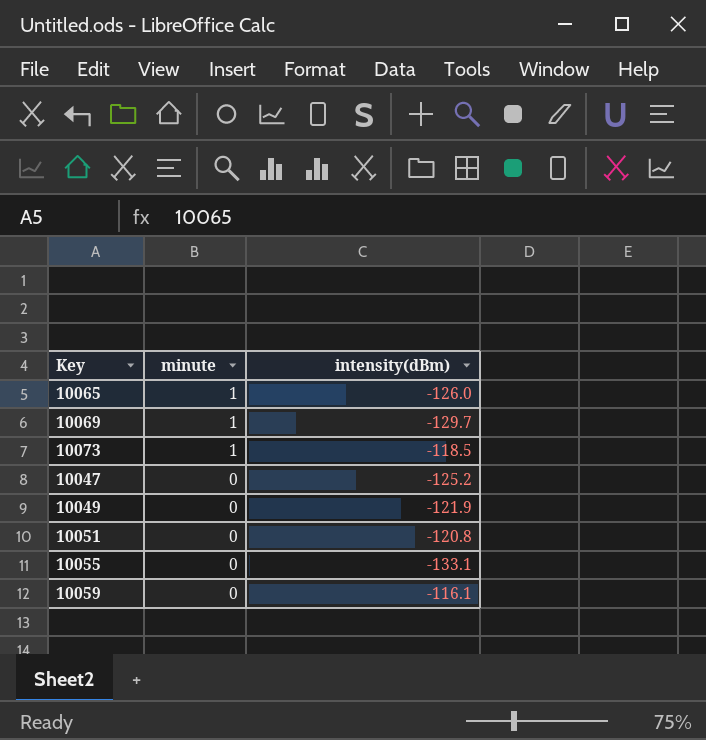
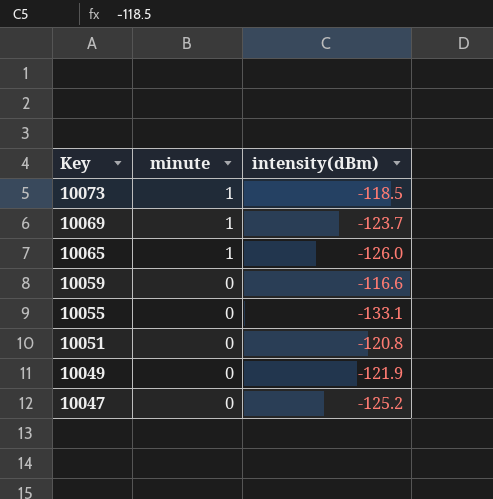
row order: minute descending -> Key descending
10069 | intensity(dBm): -129.7 -> -123.7
10059 | intensity(dBm): -116.1 -> -116.6

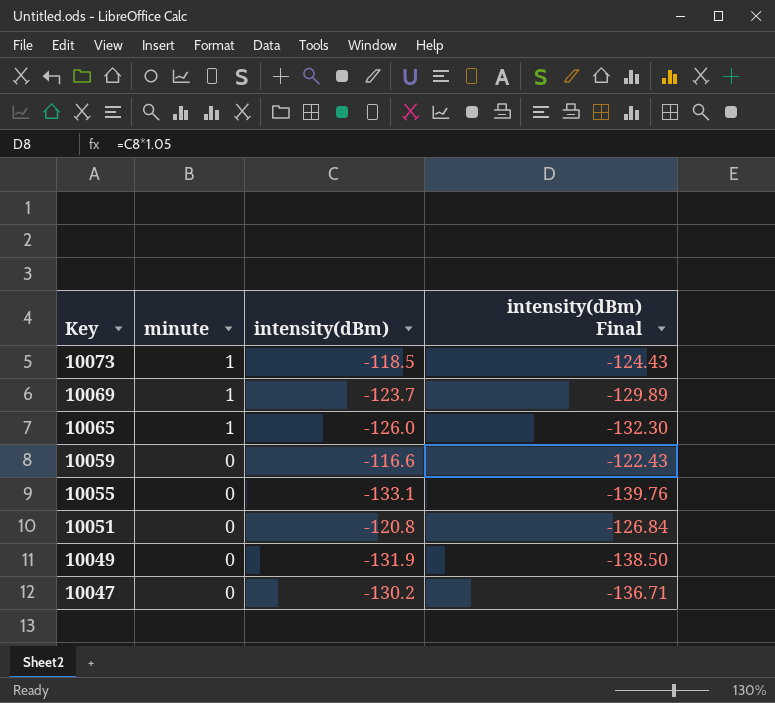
column intensity(dBm) Final | formula: none -> [intensity(dBm)] * 1.05
10049 | intensity(dBm): -121.9 -> -131.9
10047 | intensity(dBm): -125.2 -> -130.2

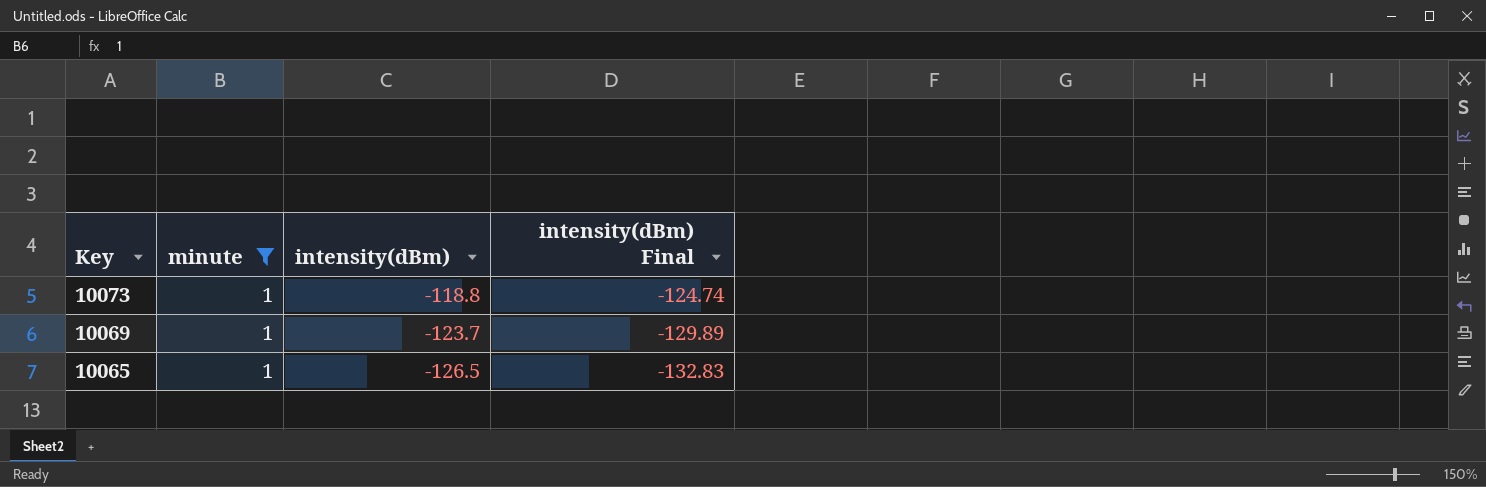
filter: none -> minute = 1
10073 | intensity(dBm): -118.5 -> -118.8
10073 | intensity(dBm) Final: -124.43 -> -124.74
10065 | intensity(dBm): -126.0 -> -126.5
10065 | intensity(dBm) Final: -132.30 -> -132.83

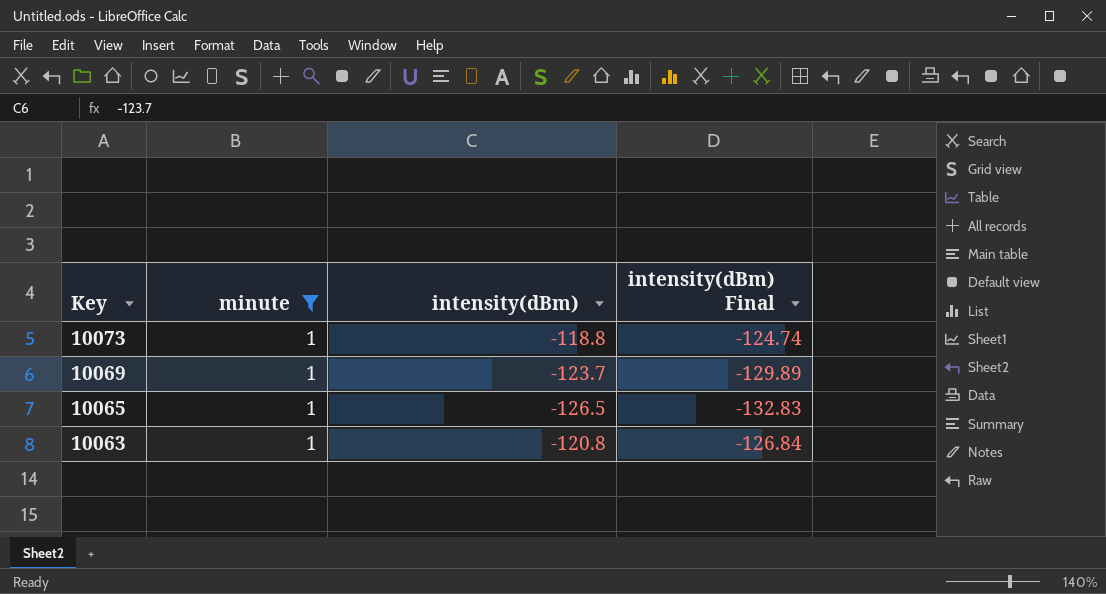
row 10063: none -> 1 | -120.8 | -126.84

